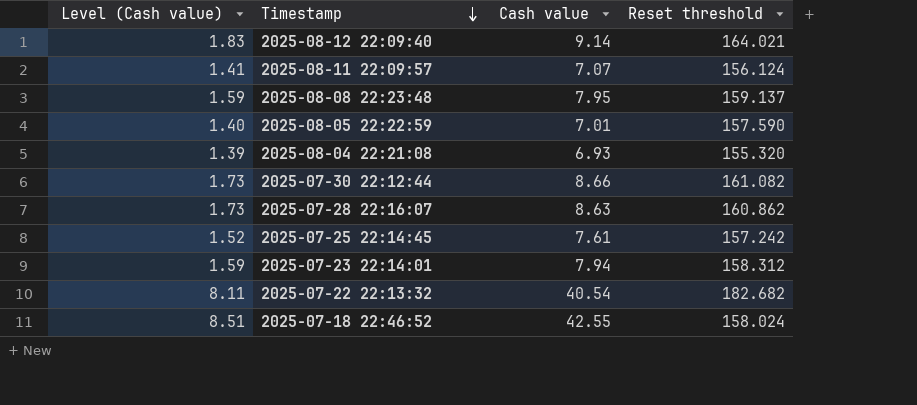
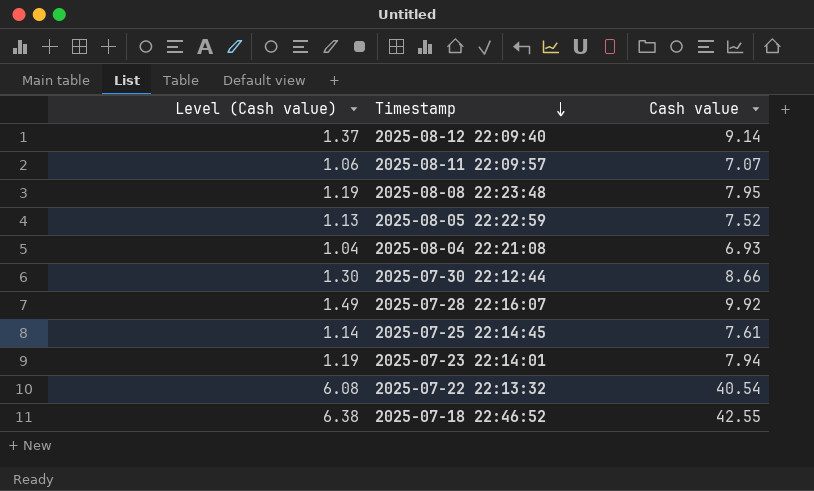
column Reset threshold | position: 4 -> none
column Level (Cash value) | formula: [Cash value] * 0.2 -> [Cash value] * 0.15
2025-08-05 22:22:59 | Cash value: 7.01 -> 7.52
2025-07-28 22:16:07 | Cash value: 8.63 -> 9.92

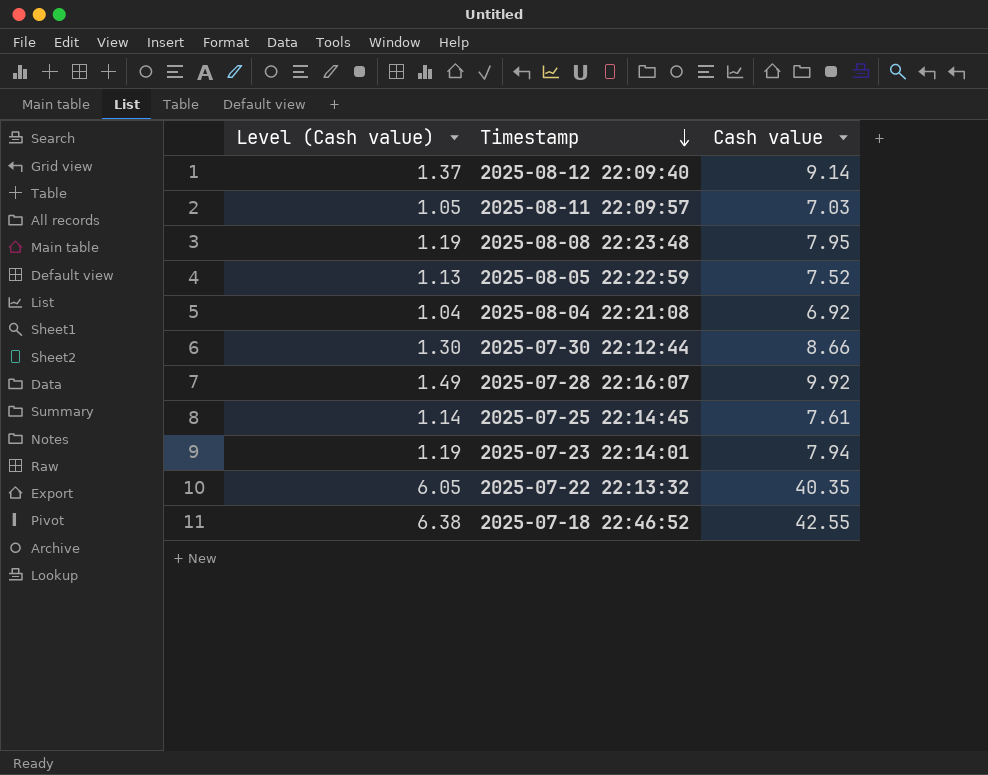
2025-08-11 22:09:57 | Level (Cash value): 1.06 -> 1.05
2025-08-11 22:09:57 | Cash value: 7.07 -> 7.03
2025-08-04 22:21:08 | Cash value: 6.93 -> 6.92
2025-07-22 22:13:32 | Level (Cash value): 6.08 -> 6.05
2025-07-22 22:13:32 | Cash value: 40.54 -> 40.35

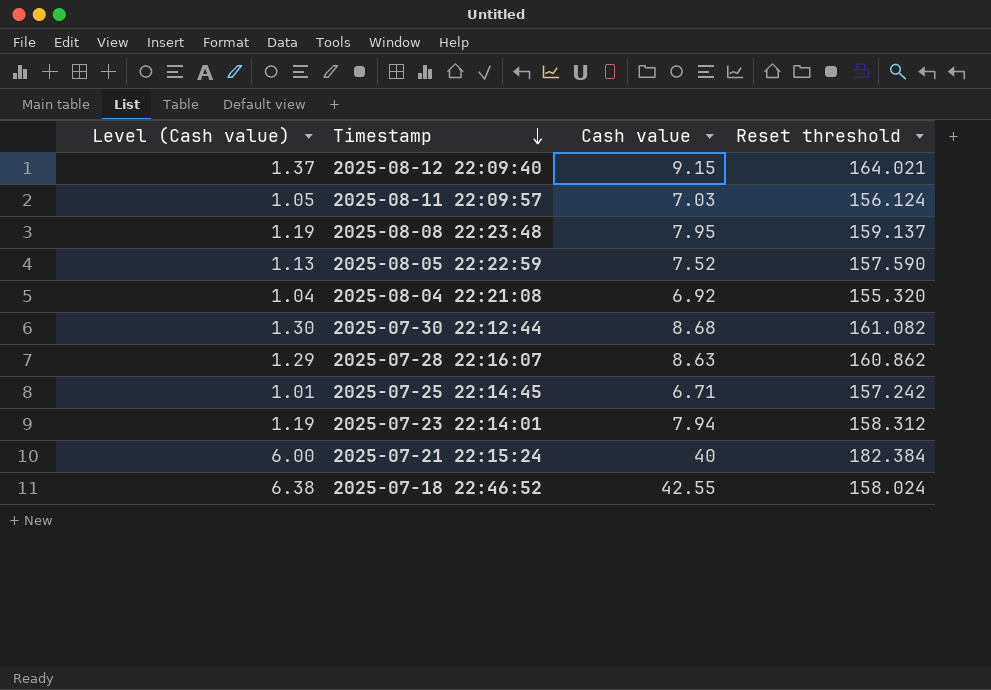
column Reset threshold | position: none -> 4
row 2025-07-22 22:13:32: 6.05 | 40.35 -> none
2025-08-12 22:09:40 | Cash value: 9.14 -> 9.15
2025-07-30 22:12:44 | Cash value: 8.66 -> 8.68
2025-07-28 22:16:07 | Level (Cash value): 1.49 -> 1.29
2025-07-28 22:16:07 | Cash value: 9.92 -> 8.63
2025-07-25 22:14:45 | Level (Cash value): 1.14 -> 1.01
2025-07-25 22:14:45 | Cash value: 7.61 -> 6.71
row 2025-07-21 22:15:24: none -> 6.00 | 40 | 182.384

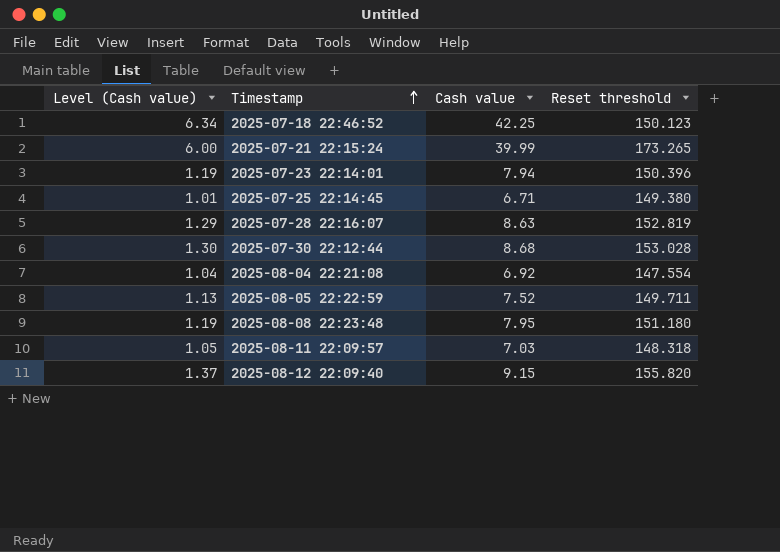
row order: Timestamp descending -> Timestamp ascending
2025-07-18 22:46:52 | Level (Cash value): 6.38 -> 6.34
2025-07-18 22:46:52 | Cash value: 42.55 -> 42.25
2025-07-18 22:46:52 | Reset threshold: 158.024 -> 150.123
2025-07-21 22:15:24 | Cash value: 40 -> 39.99
2025-07-21 22:15:24 | Reset threshold: 182.384 -> 173.265
2025-07-23 22:14:01 | Reset threshold: 158.312 -> 150.396
2025-07-25 22:14:45 | Reset threshold: 157.242 -> 149.380
2025-07-28 22:16:07 | Reset threshold: 160.862 -> 152.819
2025-07-30 22:12:44 | Reset threshold: 161.082 -> 153.028
2025-08-04 22:21:08 | Reset threshold: 155.320 -> 147.554
2025-08-05 22:22:59 | Reset threshold: 157.590 -> 149.711
2025-08-08 22:23:48 | Reset threshold: 159.137 -> 151.180
2025-08-11 22:09:57 | Reset threshold: 156.124 -> 148.318
2025-08-12 22:09:40 | Reset threshold: 164.021 -> 155.820

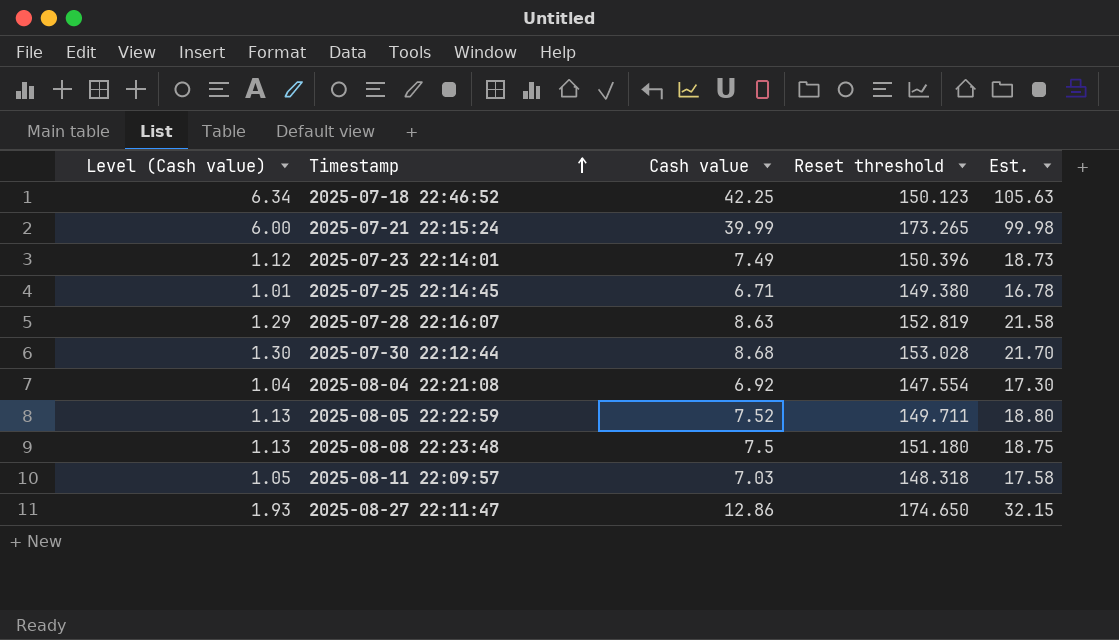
column Est. | formula: none -> [Cash value] * 2.5
row 2025-08-12 22:09:40: 1.37 | 9.15 | 155.820 -> none
2025-07-23 22:14:01 | Level (Cash value): 1.19 -> 1.12
2025-07-23 22:14:01 | Cash value: 7.94 -> 7.49
2025-08-08 22:23:48 | Level (Cash value): 1.19 -> 1.13
2025-08-08 22:23:48 | Cash value: 7.95 -> 7.5
row 2025-08-27 22:11:47: none -> 1.93 | 12.86 | 174.650 | 32.15

